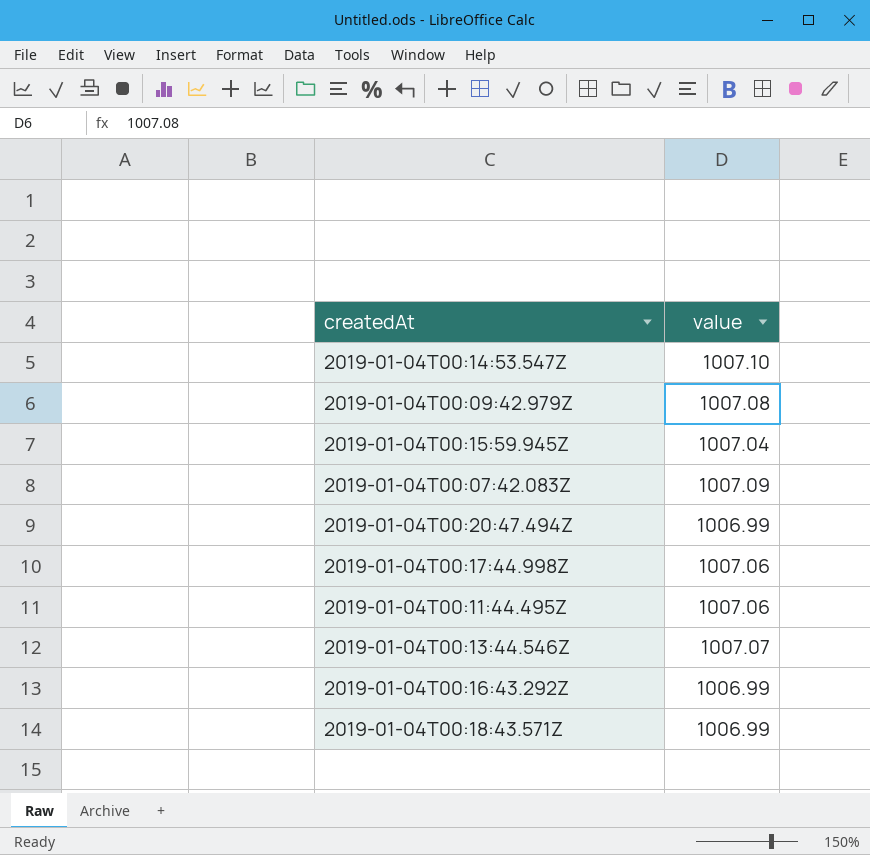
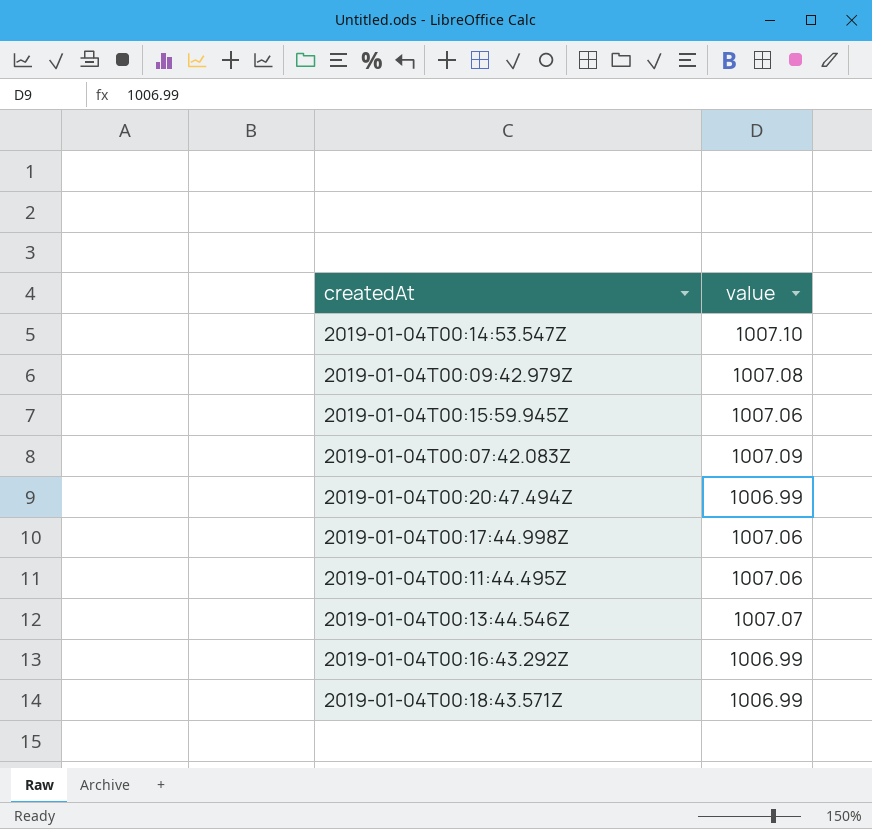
2019-01-04T00:15:59.945Z | value: 1007.04 -> 1007.06

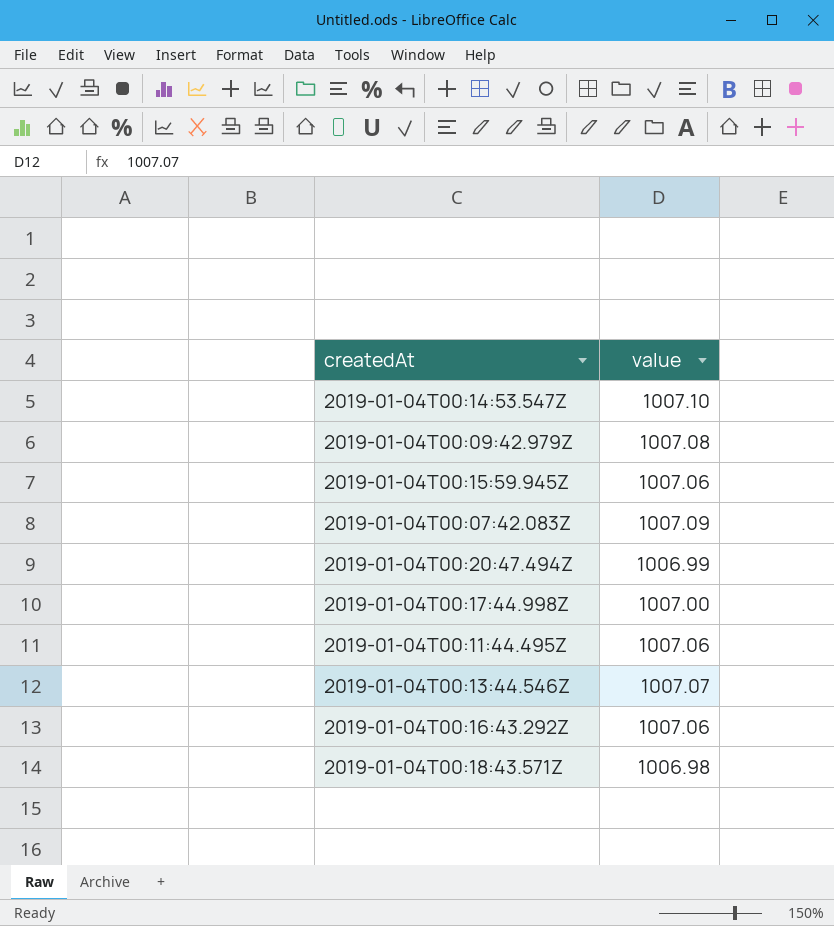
2019-01-04T00:17:44.998Z | value: 1007.06 -> 1007.00
2019-01-04T00:16:43.292Z | value: 1006.99 -> 1007.06
2019-01-04T00:18:43.571Z | value: 1006.99 -> 1006.98

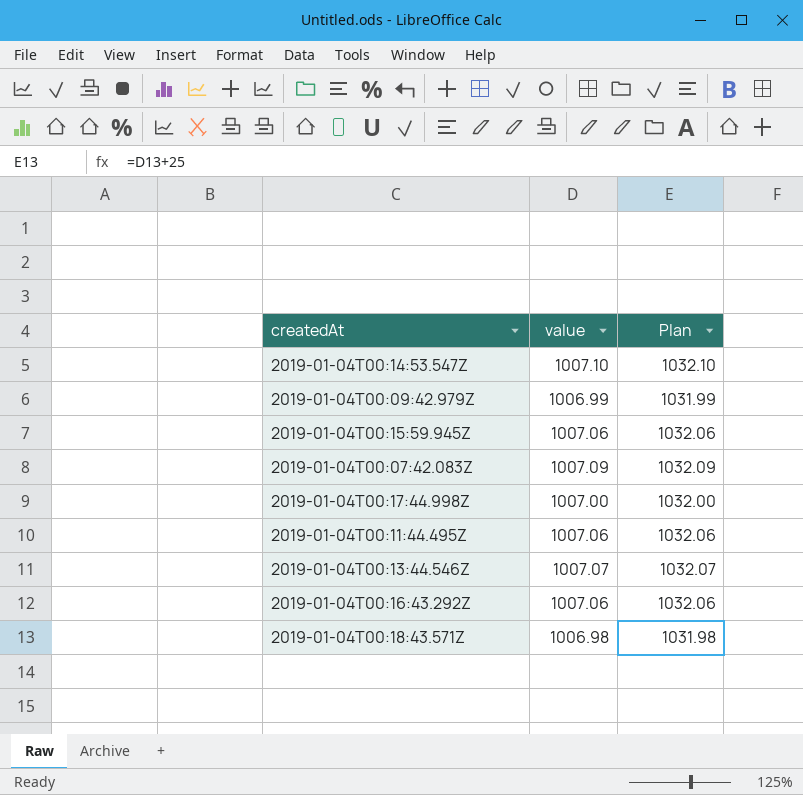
column Plan | formula: none -> [value] + 25
row 2019-01-04T00:20:47.494Z: 1006.99 -> none
2019-01-04T00:09:42.979Z | value: 1007.08 -> 1006.99

